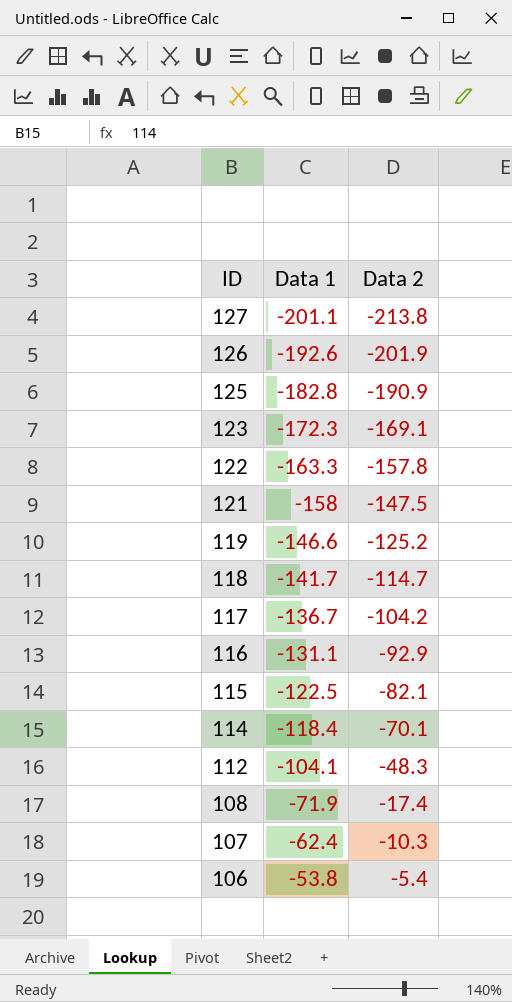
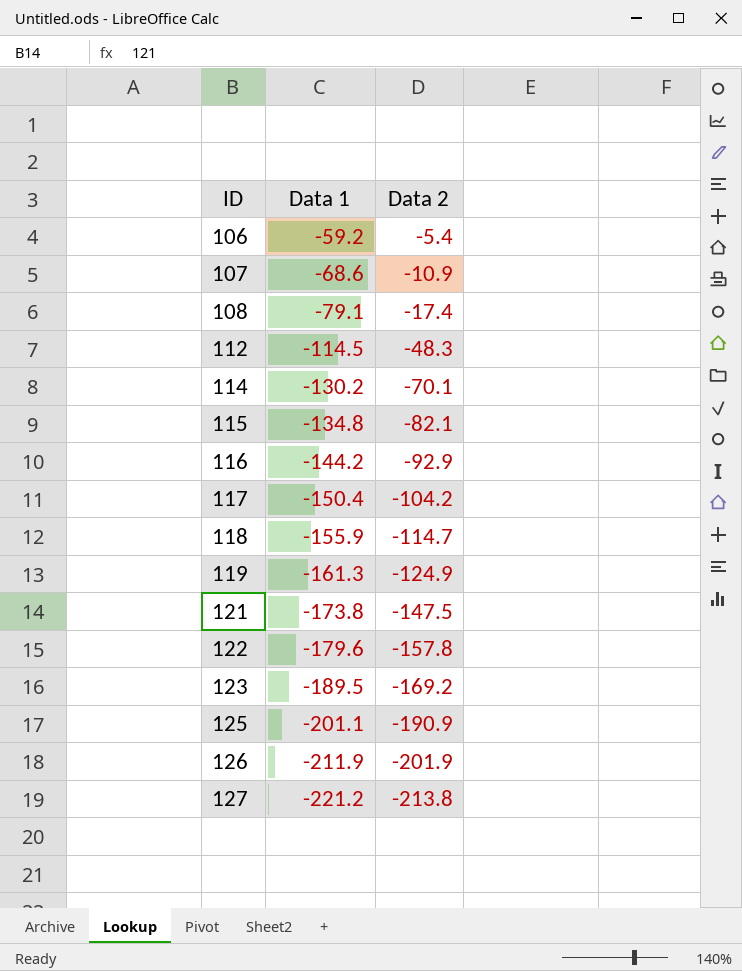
row order: ID descending -> ID ascending
106 | Data 1: -53.8 -> -59.2
107 | Data 1: -62.4 -> -68.6
107 | Data 2: -10.3 -> -10.9
108 | Data 1: -71.9 -> -79.1
112 | Data 1: -104.1 -> -114.5
114 | Data 1: -118.4 -> -130.2
115 | Data 1: -122.5 -> -134.8
116 | Data 1: -131.1 -> -144.2
117 | Data 1: -136.7 -> -150.4
118 | Data 1: -141.7 -> -155.9
119 | Data 1: -146.6 -> -161.3
119 | Data 2: -125.2 -> -124.9
121 | Data 1: -158 -> -173.8
122 | Data 1: -163.3 -> -179.6
123 | Data 1: -172.3 -> -189.5
123 | Data 2: -169.1 -> -169.2
125 | Data 1: -182.8 -> -201.1
126 | Data 1: -192.6 -> -211.9
127 | Data 1: -201.1 -> -221.2

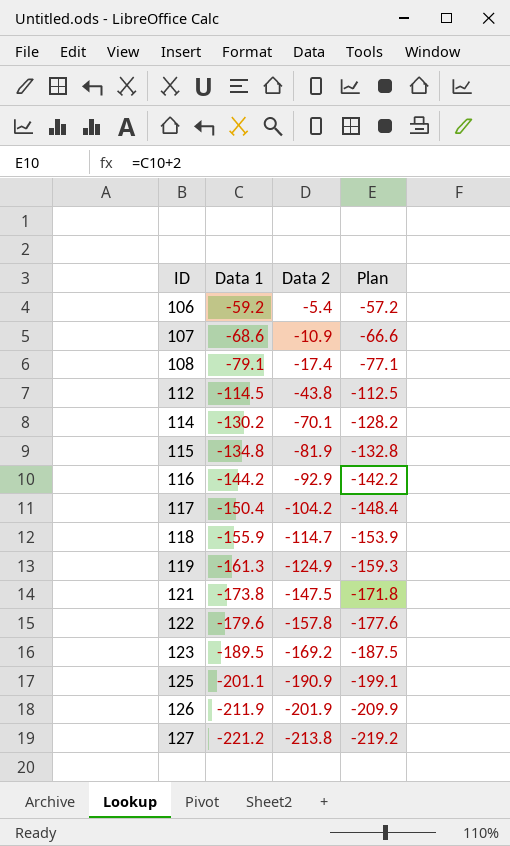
column Plan | formula: none -> [Data 1] + 2
112 | Data 2: -48.3 -> -43.8
115 | Data 2: -82.1 -> -81.9

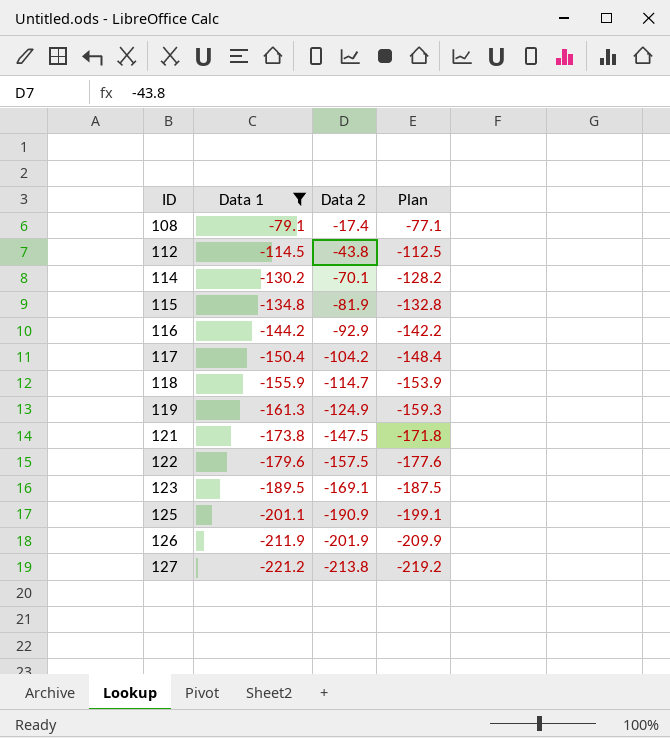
filter: none -> Data 1 <= -79.1
122 | Data 2: -157.8 -> -157.5
123 | Data 2: -169.2 -> -169.1

